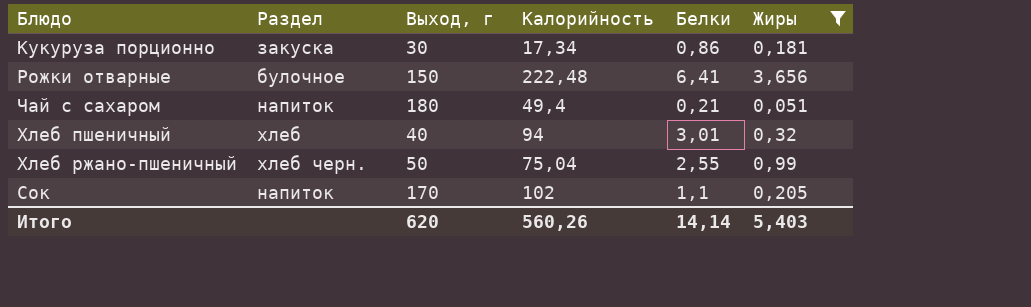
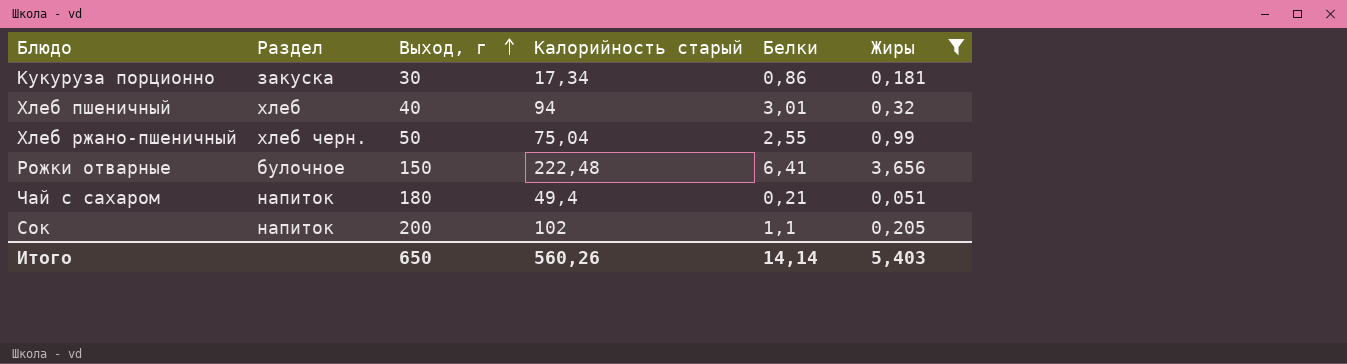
row order: none -> Выход, г ascending
column name: Калорийность -> Калорийность старый
Сок | Выход, г: 170 -> 200
Итого | Выход, г: 620 -> 650

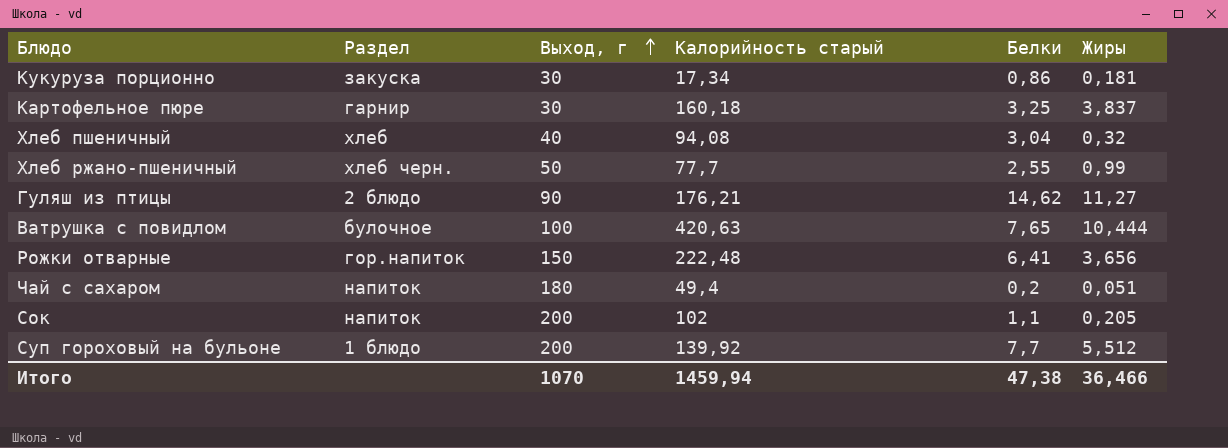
filter: Жиры <= 3,656 -> none
Хлеб пшеничный | Калорийность старый: 94 -> 94,08
Хлеб пшеничный | Белки: 3,01 -> 3,04
Хлеб ржано-пшеничный | Калорийность старый: 75,04 -> 77,7
Рожки отварные | Раздел: булочное -> гор.напиток
Чай с сахаром | Белки: 0,21 -> 0,2
Итого | Выход, г: 650 -> 1070
Итого | Калорийность старый: 560,26 -> 1459,94
Итого | Белки: 14,14 -> 47,38
Итого | Жиры: 5,403 -> 36,466

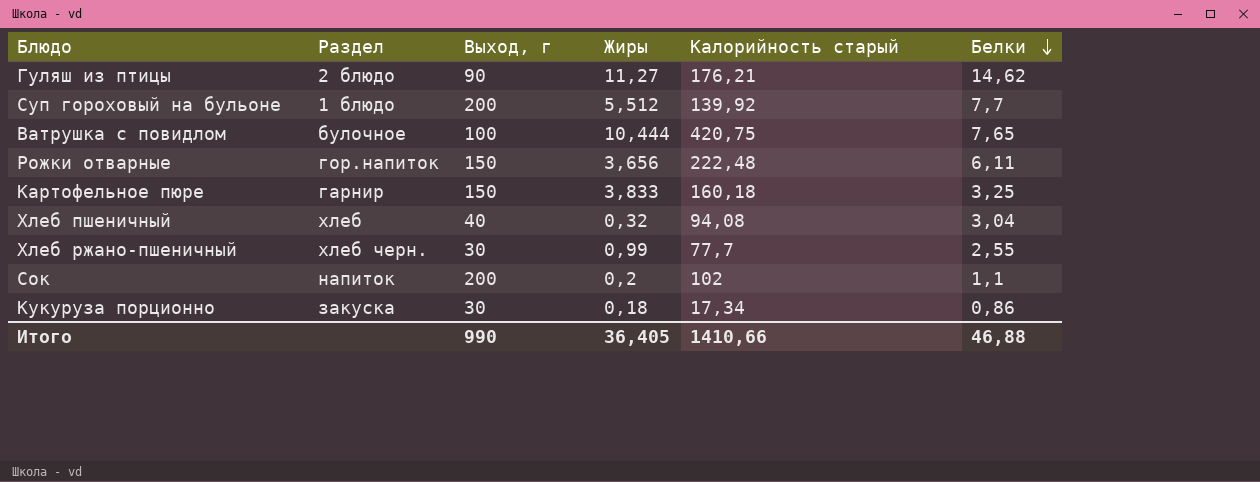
row order: Выход, г ascending -> Белки descending
column Жиры | position: 6 -> 4
row Чай с сахаром: напиток | 180 | 49,4 | 0,2 | 0,051 -> none
Ватрушка с повидлом | Калорийность старый: 420,63 -> 420,75
Рожки отварные | Белки: 6,41 -> 6,11
Картофельное пюре | Выход, г: 30 -> 150
Картофельное пюре | Жиры: 3,837 -> 3,833
Хлеб ржано-пшеничный | Выход, г: 50 -> 30
Сок | Жиры: 0,205 -> 0,2
Кукуруза порционно | Жиры: 0,181 -> 0,18
Итого | Выход, г: 1070 -> 990
Итого | Жиры: 36,466 -> 36,405
Итого | Калорийность старый: 1459,94 -> 1410,66
Итого | Белки: 47,38 -> 46,88

